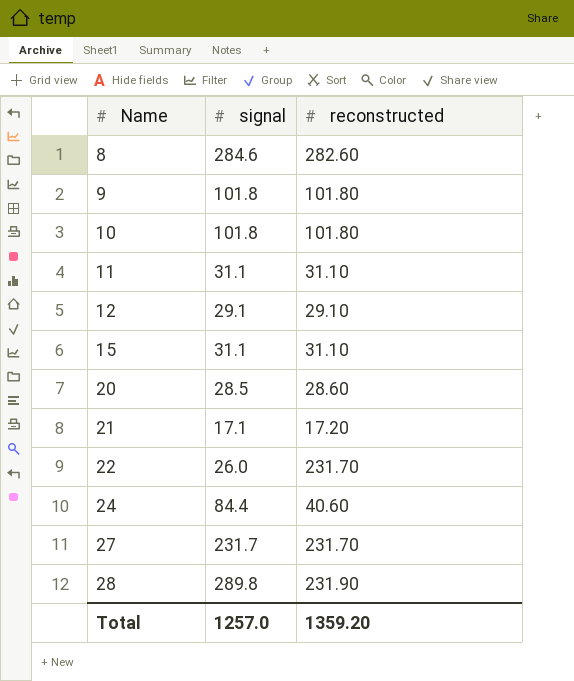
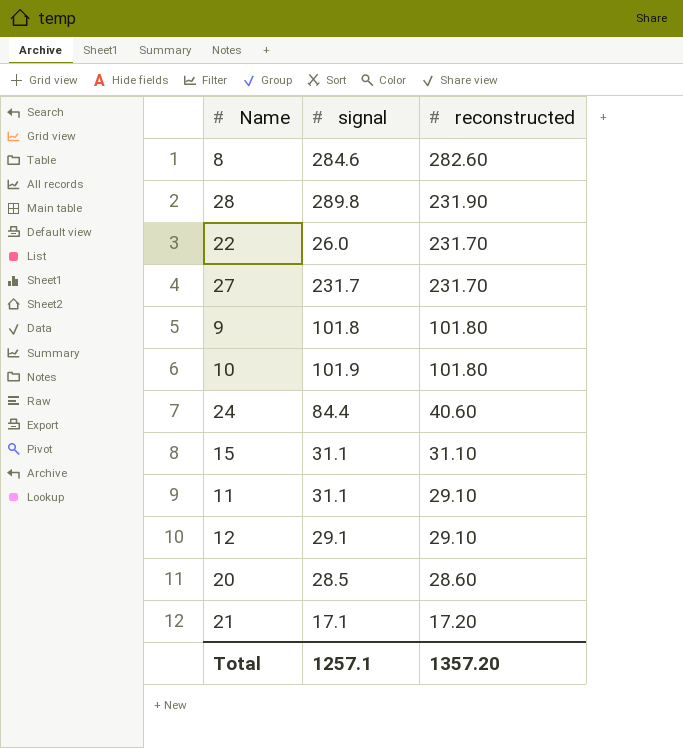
row order: Name ascending -> reconstructed descending
10 | signal: 101.8 -> 101.9
11 | reconstructed: 31.10 -> 29.10
Total | signal: 1257.0 -> 1257.1
Total | reconstructed: 1359.20 -> 1357.20

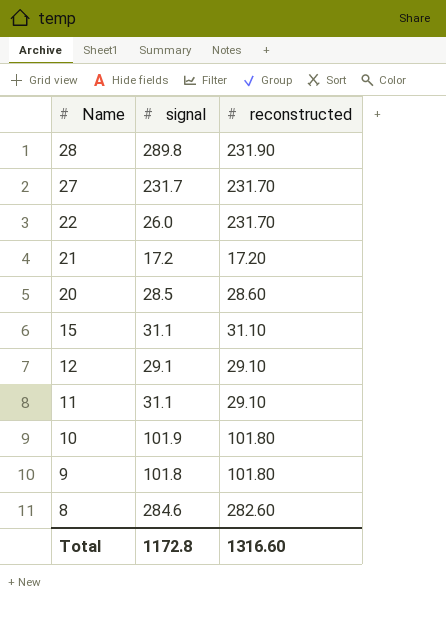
row order: reconstructed descending -> Name descending
row 24: 84.4 | 40.60 -> none
21 | signal: 17.1 -> 17.2
Total | signal: 1257.1 -> 1172.8
Total | reconstructed: 1357.20 -> 1316.60

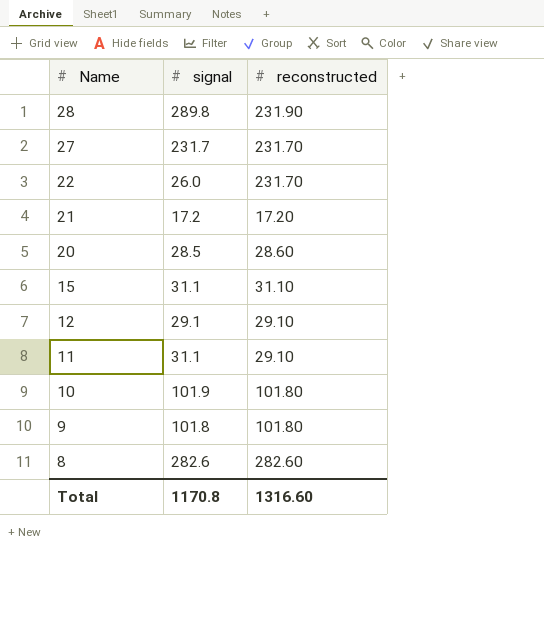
8 | signal: 284.6 -> 282.6
Total | signal: 1172.8 -> 1170.8

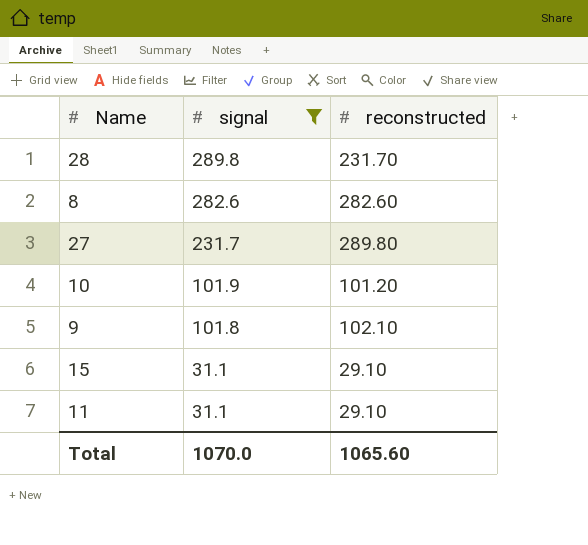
filter: none -> signal >= 31.1
row order: Name descending -> signal descending
28 | reconstructed: 231.90 -> 231.70
27 | reconstructed: 231.70 -> 289.80
10 | reconstructed: 101.80 -> 101.20
9 | reconstructed: 101.80 -> 102.10
15 | reconstructed: 31.10 -> 29.10
Total | signal: 1170.8 -> 1070.0
Total | reconstructed: 1316.60 -> 1065.60

